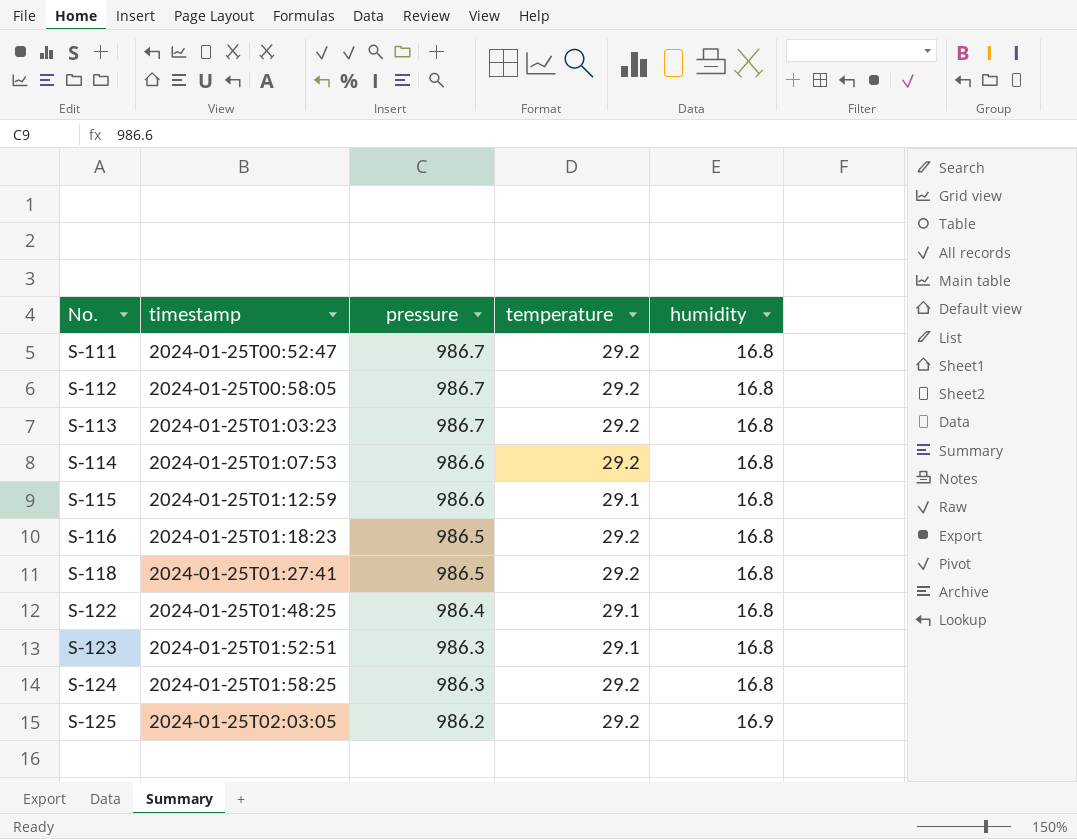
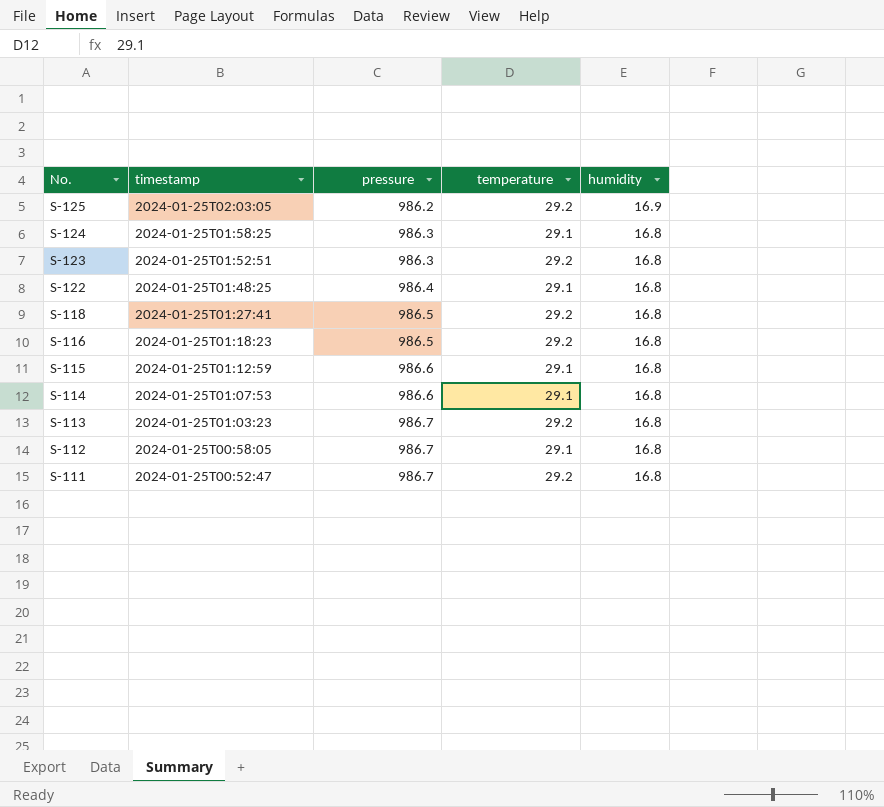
row order: No. ascending -> No. descending
S-124 | temperature: 29.2 -> 29.1
S-123 | temperature: 29.1 -> 29.2
S-114 | temperature: 29.2 -> 29.1
S-112 | temperature: 29.2 -> 29.1

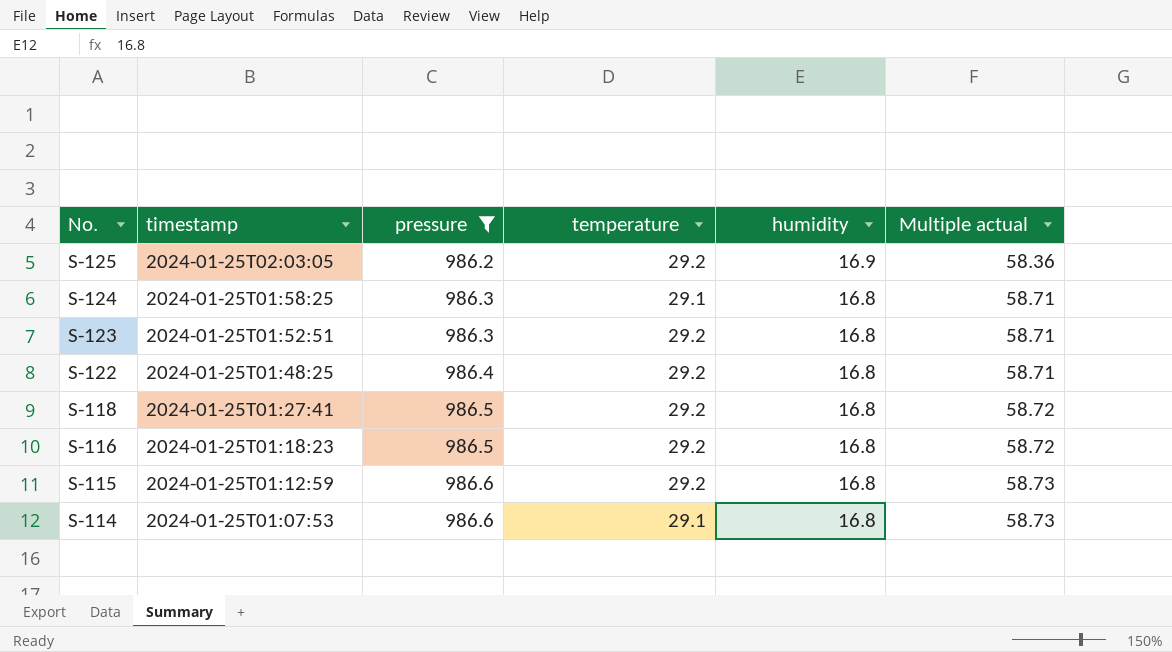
filter: none -> pressure != 986.7
column Multiple actual | formula: none -> [pressure] / [humidity]
S-122 | temperature: 29.1 -> 29.2
S-115 | temperature: 29.1 -> 29.2

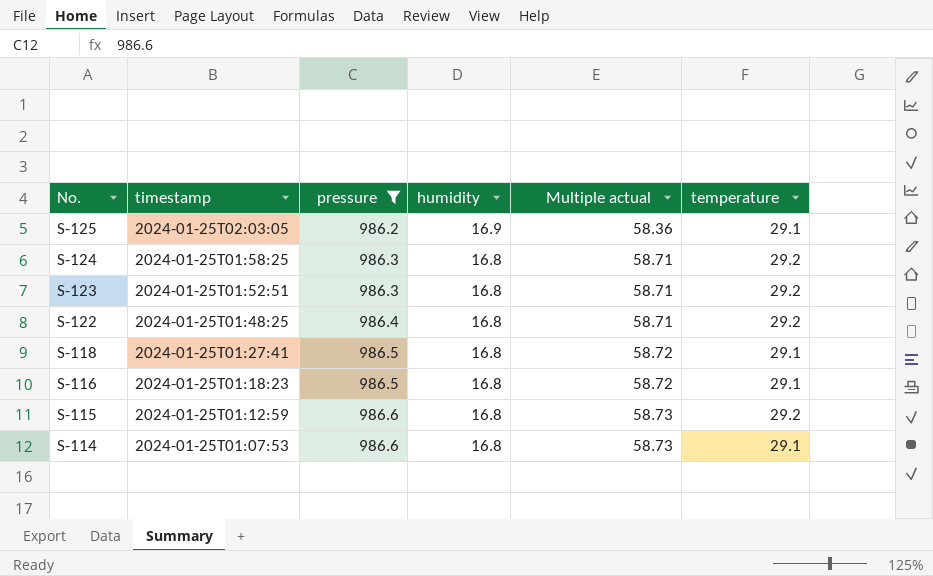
column temperature | position: 4 -> 6
S-125 | temperature: 29.2 -> 29.1
S-124 | temperature: 29.1 -> 29.2
S-118 | temperature: 29.2 -> 29.1
S-116 | temperature: 29.2 -> 29.1

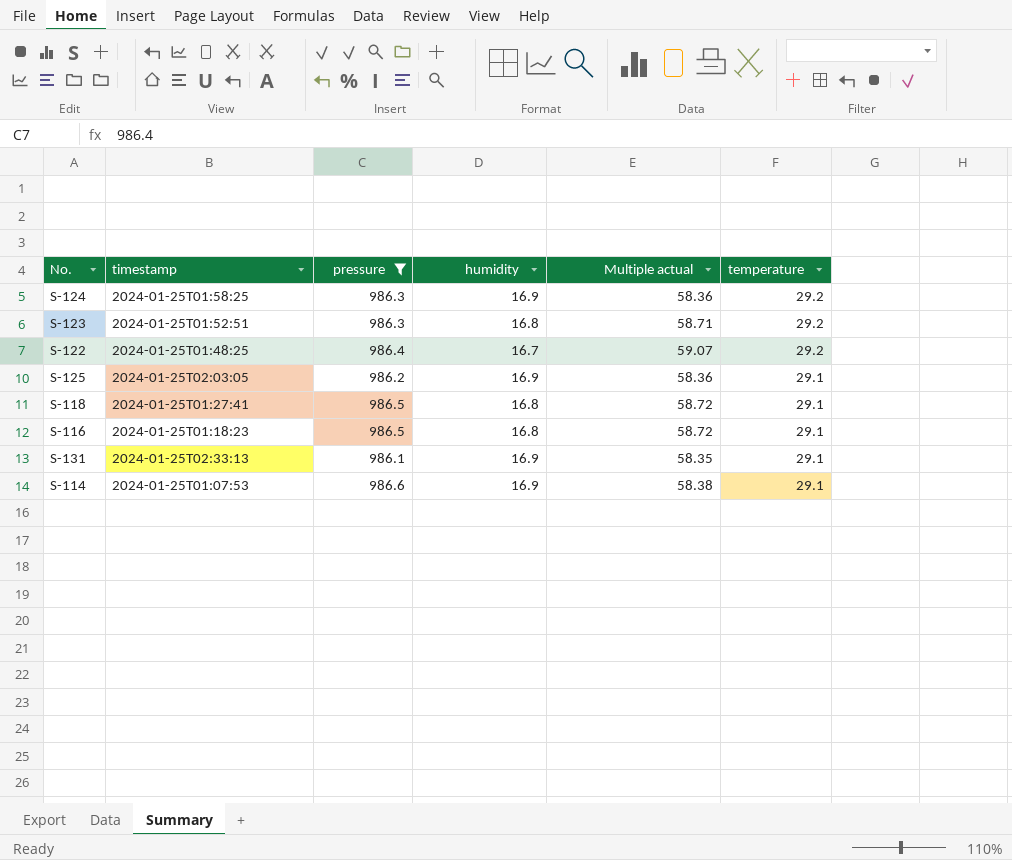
row order: No. descending -> temperature descending
row S-115: 2024-01-25T01:12:59 | 986.6 | 16.8 | 58.73 | 29.2 -> none
S-124 | humidity: 16.8 -> 16.9
S-124 | Multiple actual: 58.71 -> 58.36
S-122 | humidity: 16.8 -> 16.7
S-122 | Multiple actual: 58.71 -> 59.07
row S-131: none -> 2024-01-25T02:33:13 | 986.1 | 16.9 | 58.35 | 29.1
S-114 | humidity: 16.8 -> 16.9
S-114 | Multiple actual: 58.73 -> 58.38

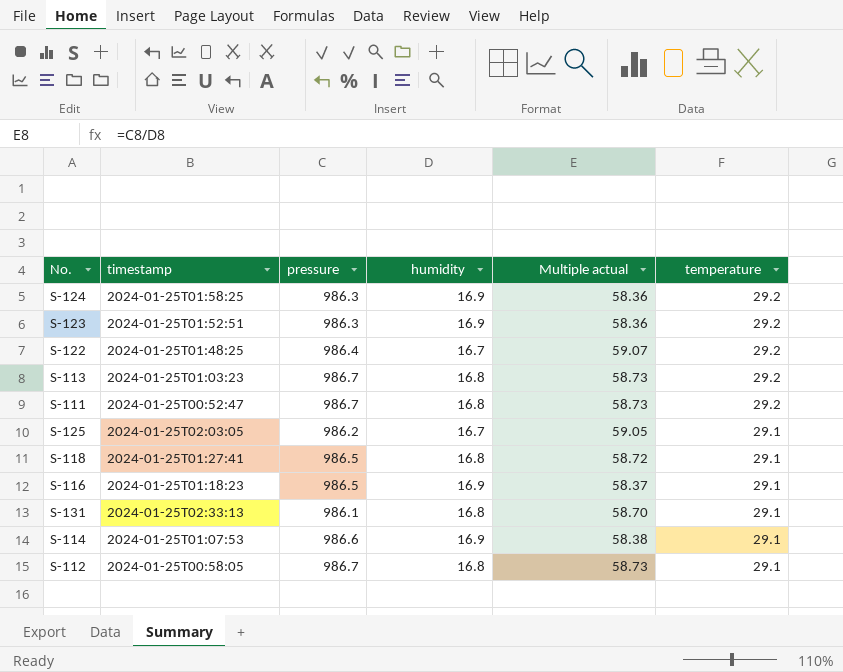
filter: pressure != 986.7 -> none
S-123 | humidity: 16.8 -> 16.9
S-123 | Multiple actual: 58.71 -> 58.36
S-125 | humidity: 16.9 -> 16.7
S-125 | Multiple actual: 58.36 -> 59.05
S-116 | humidity: 16.8 -> 16.9
S-116 | Multiple actual: 58.72 -> 58.37
S-131 | humidity: 16.9 -> 16.8
S-131 | Multiple actual: 58.35 -> 58.70

